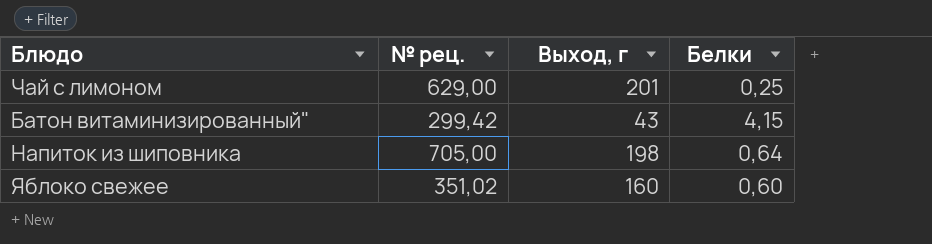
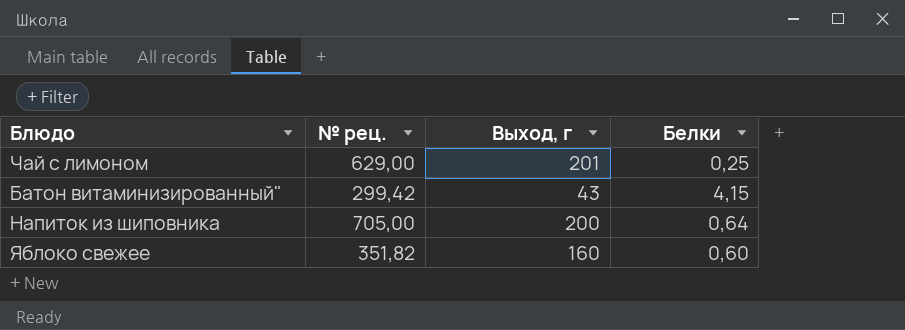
Напиток из шиповника | Выход, г: 198 -> 200
Яблоко свежее | № рец.: 351,02 -> 351,82

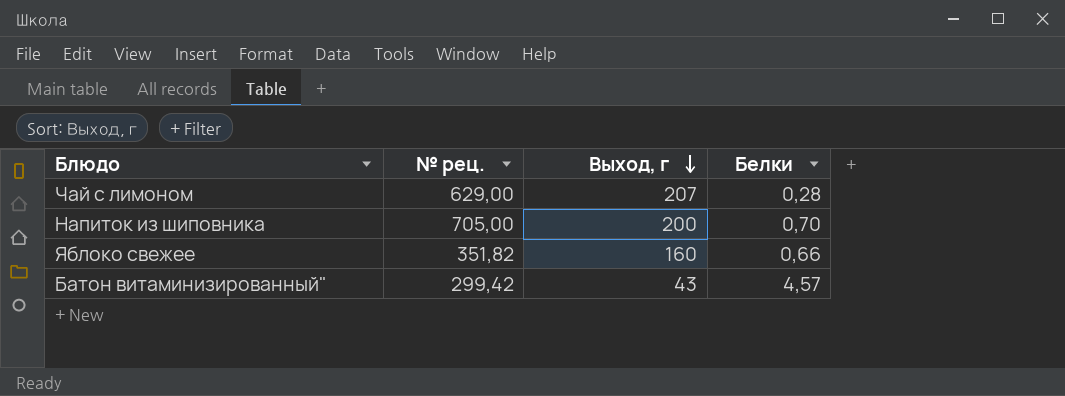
row order: none -> Выход, г descending
Чай с лимоном | Выход, г: 201 -> 207
Чай с лимоном | Белки: 0,25 -> 0,28
Напиток из шиповника | Белки: 0,64 -> 0,70
Яблоко свежее | Белки: 0,60 -> 0,66
Батон витаминизированный" | Белки: 4,15 -> 4,57

